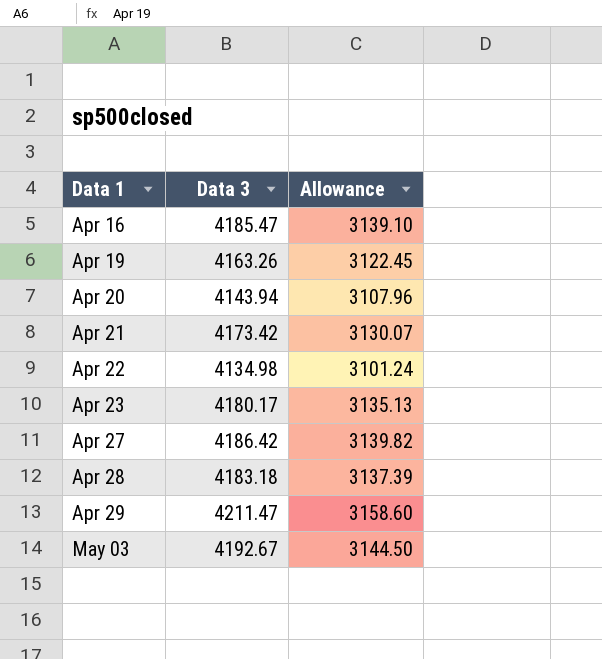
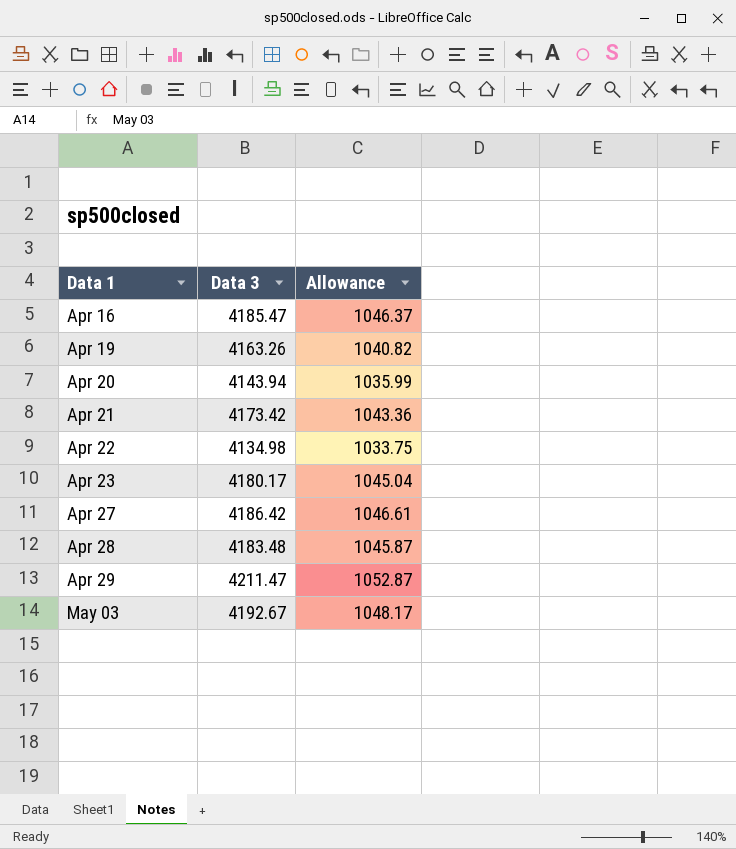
column Allowance | formula: [Data 3] * 0.75 -> [Data 3] * 0.25
Apr 28 | Data 3: 4183.18 -> 4183.48

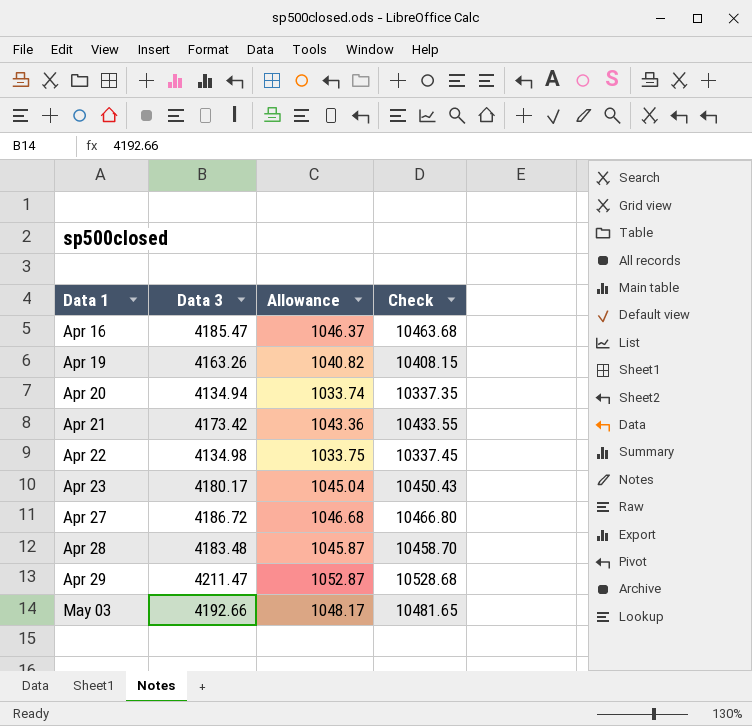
column Check | formula: none -> [Data 3] * 2.5
Apr 20 | Data 3: 4143.94 -> 4134.94
Apr 20 | Allowance: 1035.99 -> 1033.74
Apr 27 | Data 3: 4186.42 -> 4186.72
Apr 27 | Allowance: 1046.61 -> 1046.68
May 03 | Data 3: 4192.67 -> 4192.66

